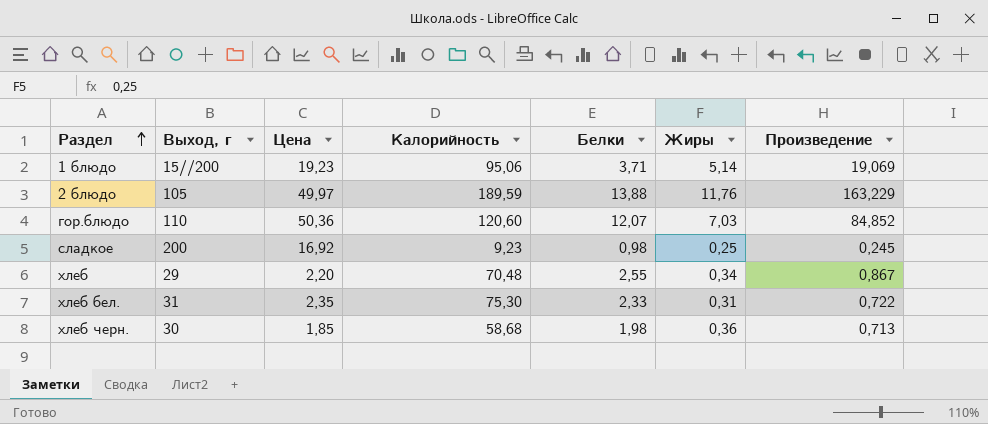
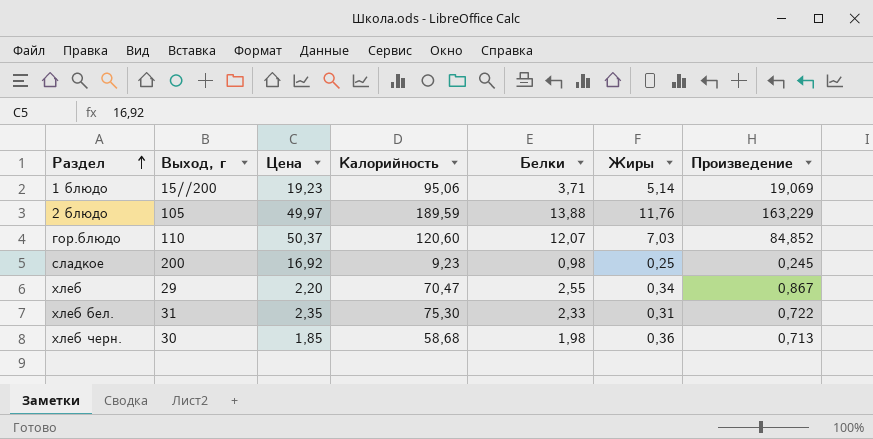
гор.блюдо | Цена: 50,36 -> 50,37
хлеб | Калорийность: 70,48 -> 70,47

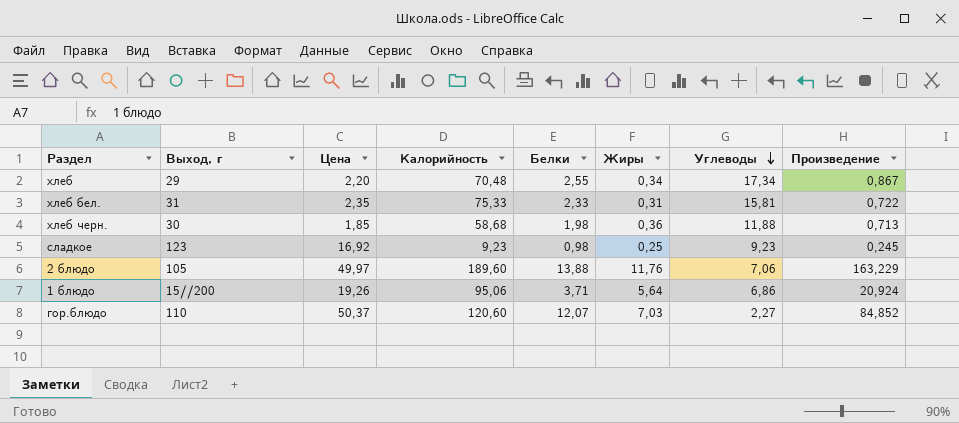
row order: Раздел ascending -> Углеводы descending
column Углеводы | position: none -> 7
хлеб | Калорийность: 70,47 -> 70,48
хлеб бел. | Калорийность: 75,30 -> 75,33
сладкое | Выход, г: 200 -> 123
2 блюдо | Калорийность: 189,59 -> 189,60
1 блюдо | Цена: 19,23 -> 19,26
1 блюдо | Жиры: 5,14 -> 5,64
1 блюдо | Произведение: 19,069 -> 20,924

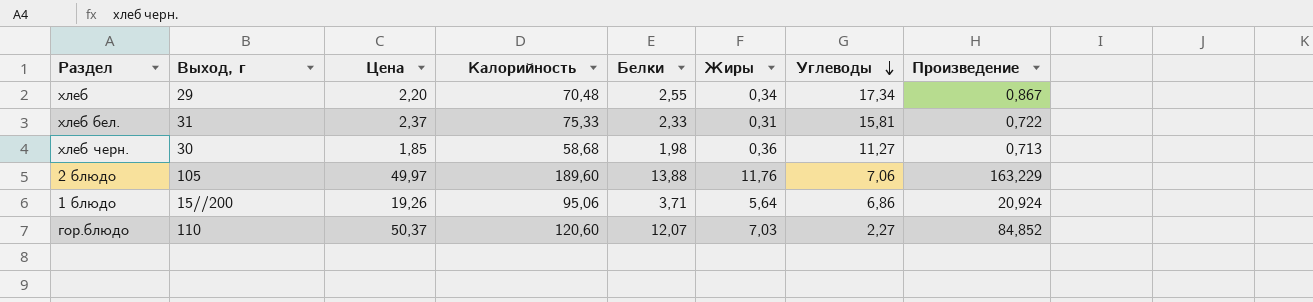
row сладкое: 123 | 16,92 | 9,23 | 0,98 | 0,25 | 9,23 | 0,245 -> none
хлеб бел. | Цена: 2,35 -> 2,37
хлеб черн. | Углеводы: 11,88 -> 11,27

